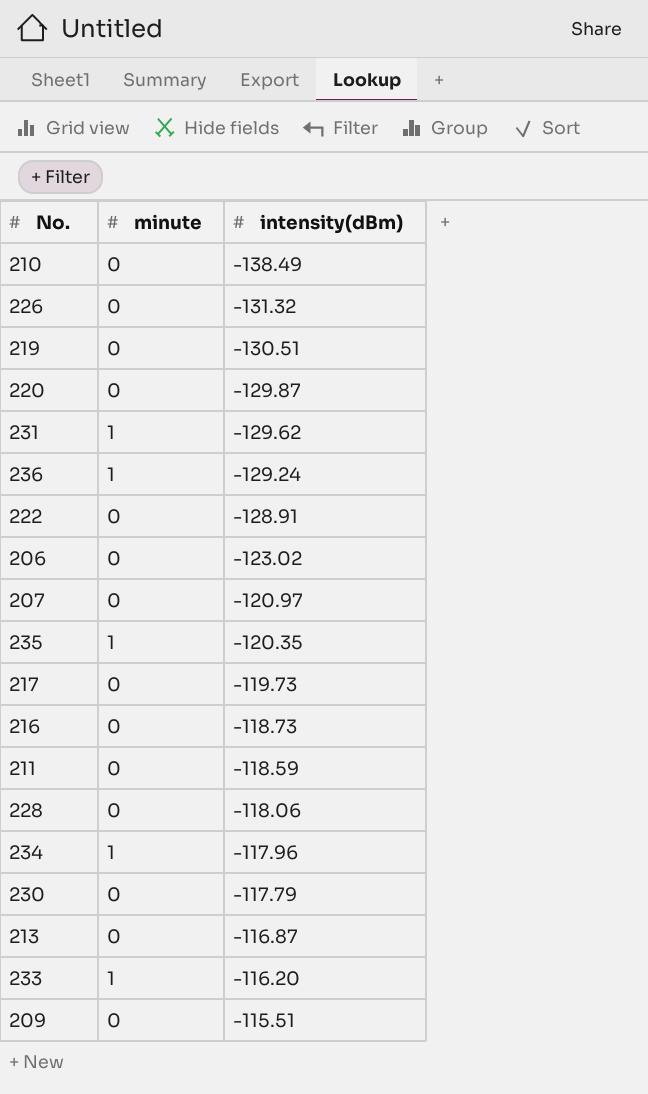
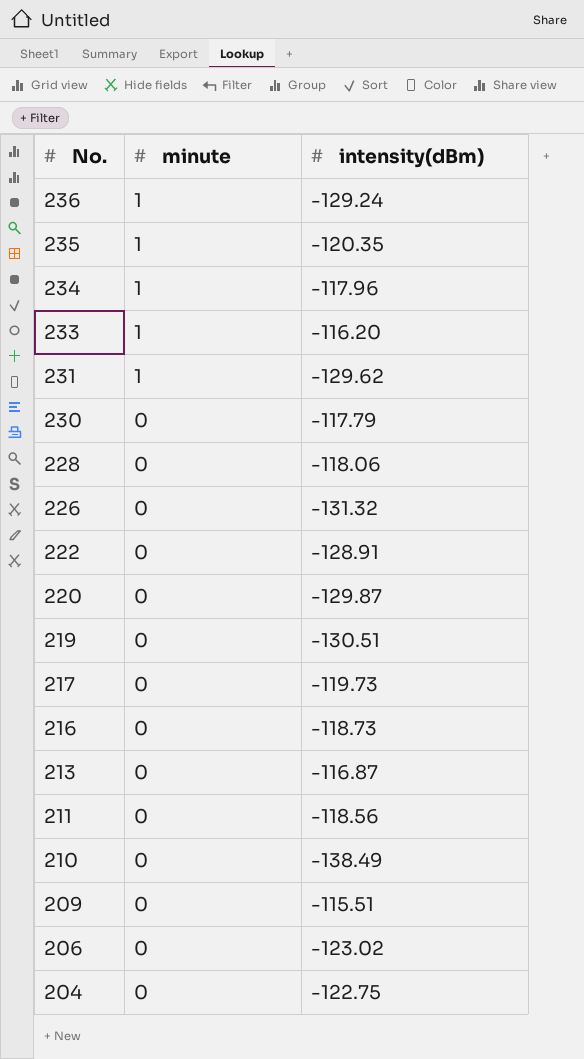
row order: intensity(dBm) ascending -> No. descending
row 207: 0 | -120.97 -> none
211 | intensity(dBm): -118.59 -> -118.56
row 204: none -> 0 | -122.75

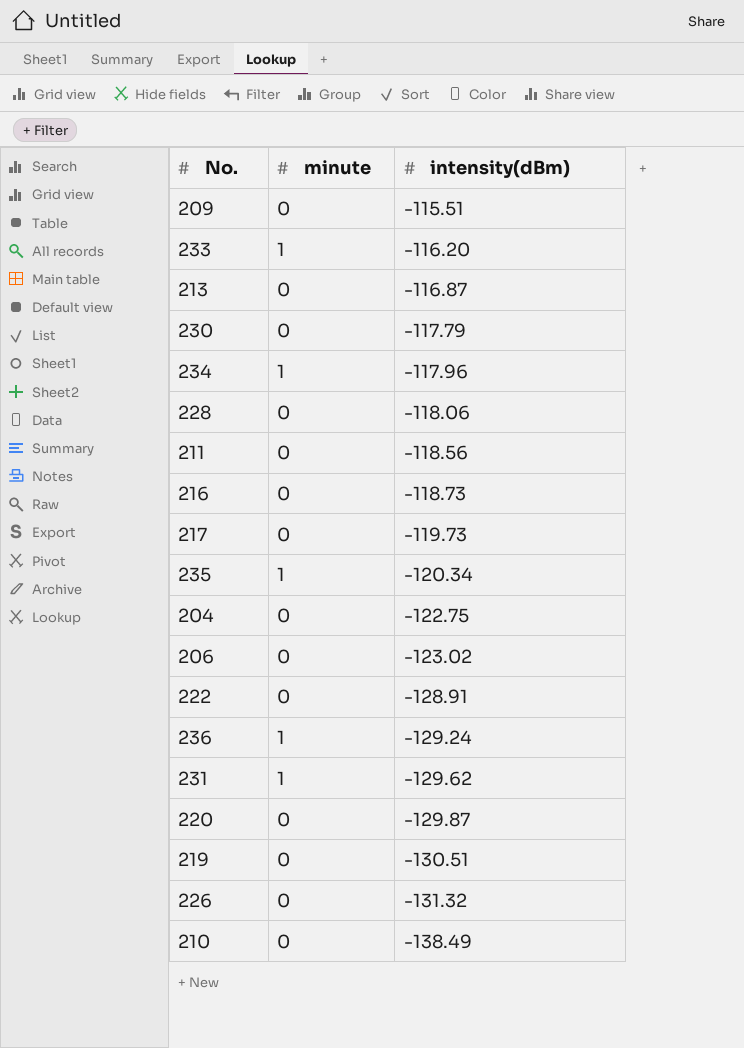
row order: No. descending -> intensity(dBm) descending
235 | intensity(dBm): -120.35 -> -120.34

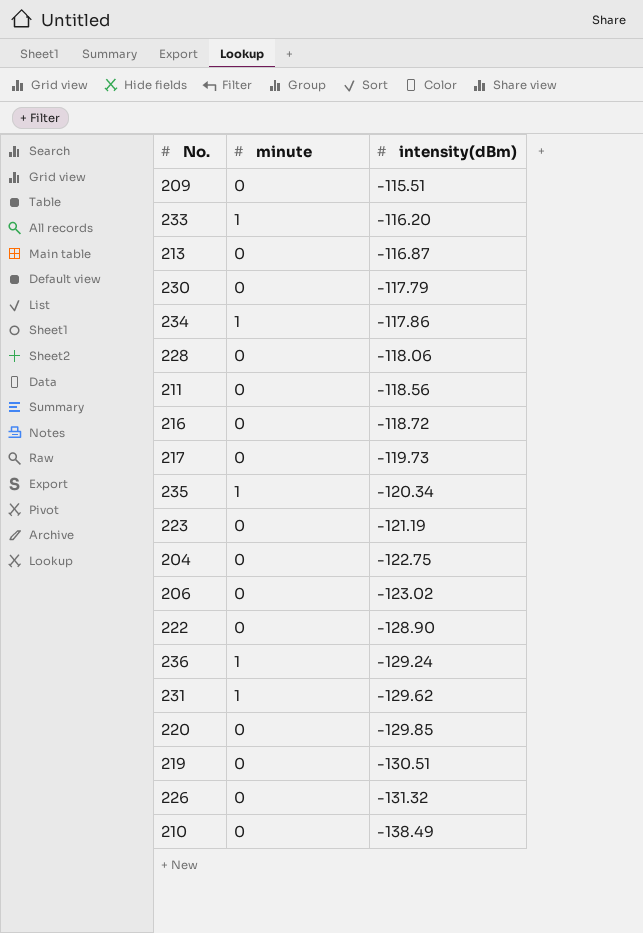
234 | intensity(dBm): -117.96 -> -117.86
216 | intensity(dBm): -118.73 -> -118.72
row 223: none -> 0 | -121.19
222 | intensity(dBm): -128.91 -> -128.90
220 | intensity(dBm): -129.87 -> -129.85

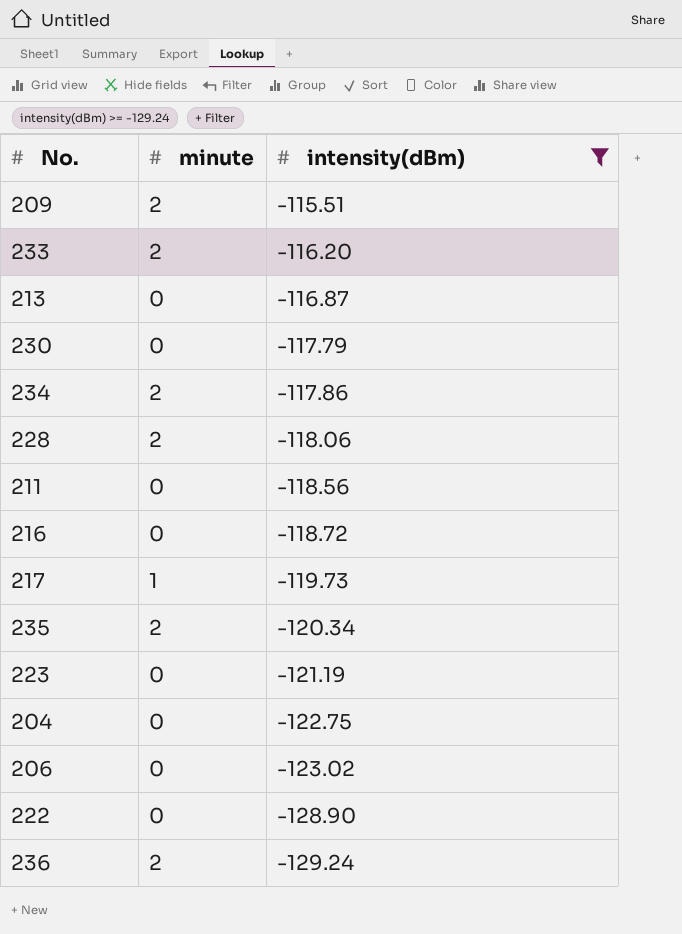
filter: none -> intensity(dBm) >= -129.24
209 | minute: 0 -> 2
233 | minute: 1 -> 2
234 | minute: 1 -> 2
228 | minute: 0 -> 2
217 | minute: 0 -> 1
235 | minute: 1 -> 2
236 | minute: 1 -> 2

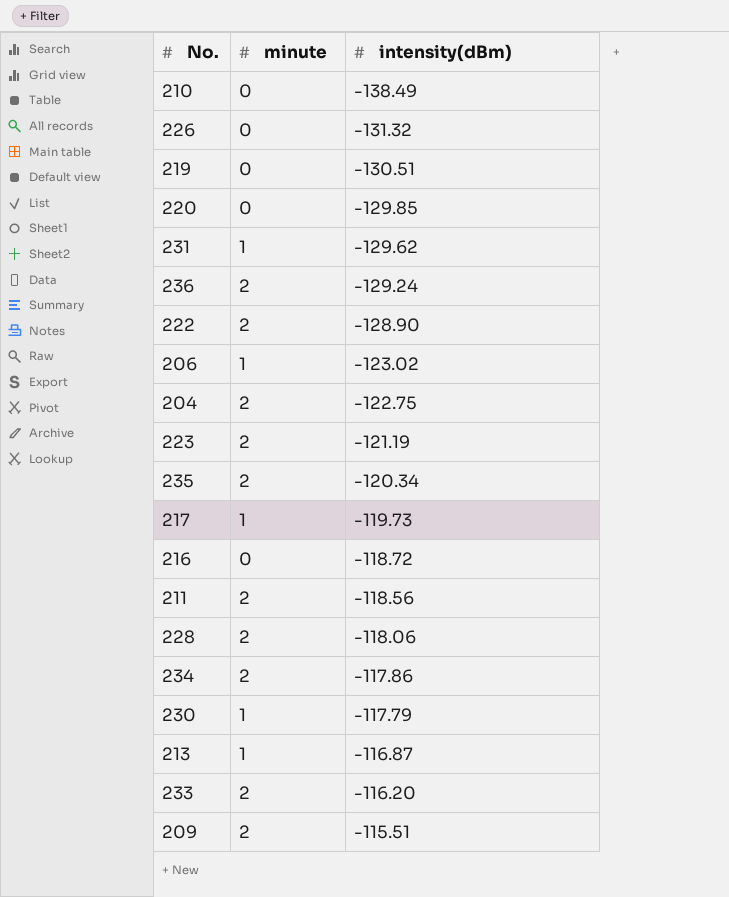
filter: intensity(dBm) >= -129.24 -> none
row order: intensity(dBm) descending -> intensity(dBm) ascending
222 | minute: 0 -> 2
206 | minute: 0 -> 1
204 | minute: 0 -> 2
223 | minute: 0 -> 2
211 | minute: 0 -> 2
230 | minute: 0 -> 1
213 | minute: 0 -> 1

